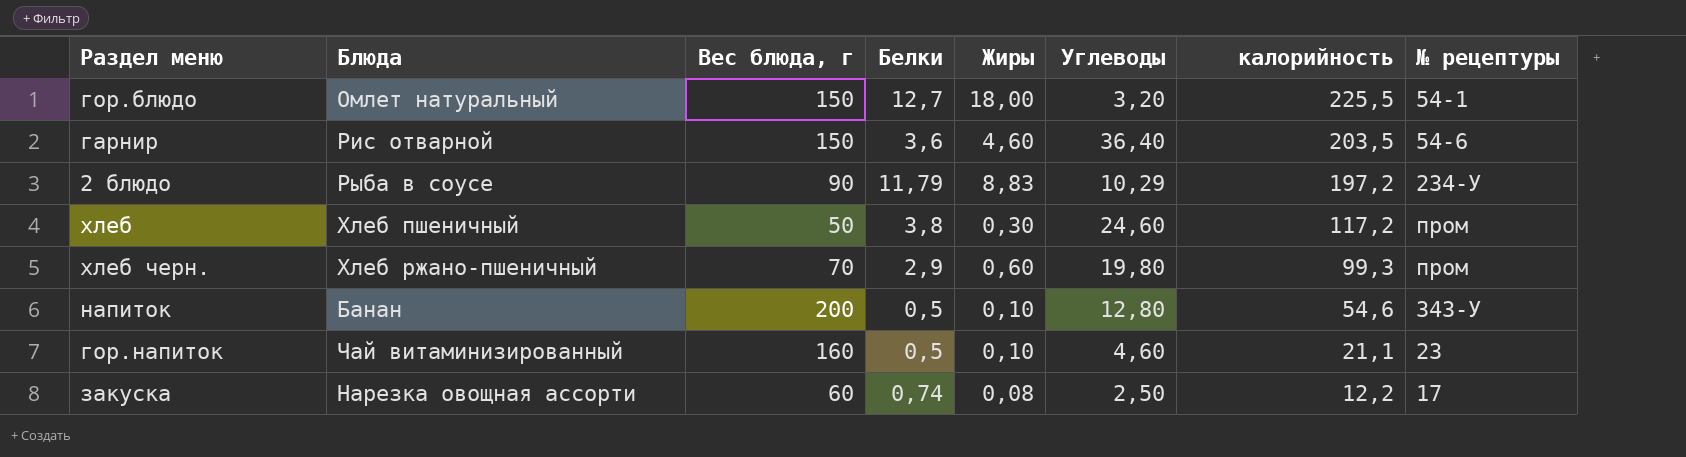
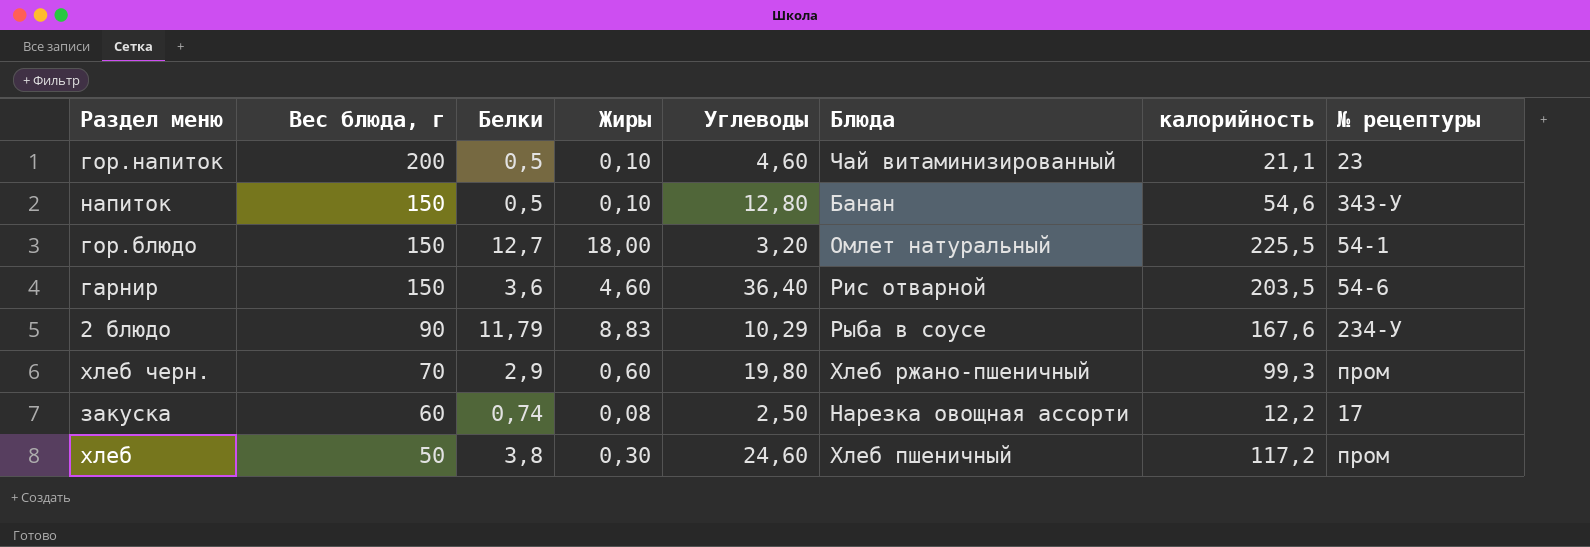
row order: калорийность descending -> Вес блюда, г descending
column Блюда | position: 2 -> 6
гор.напиток | Вес блюда, г: 160 -> 200
напиток | Вес блюда, г: 200 -> 150
2 блюдо | калорийность: 197,2 -> 167,6

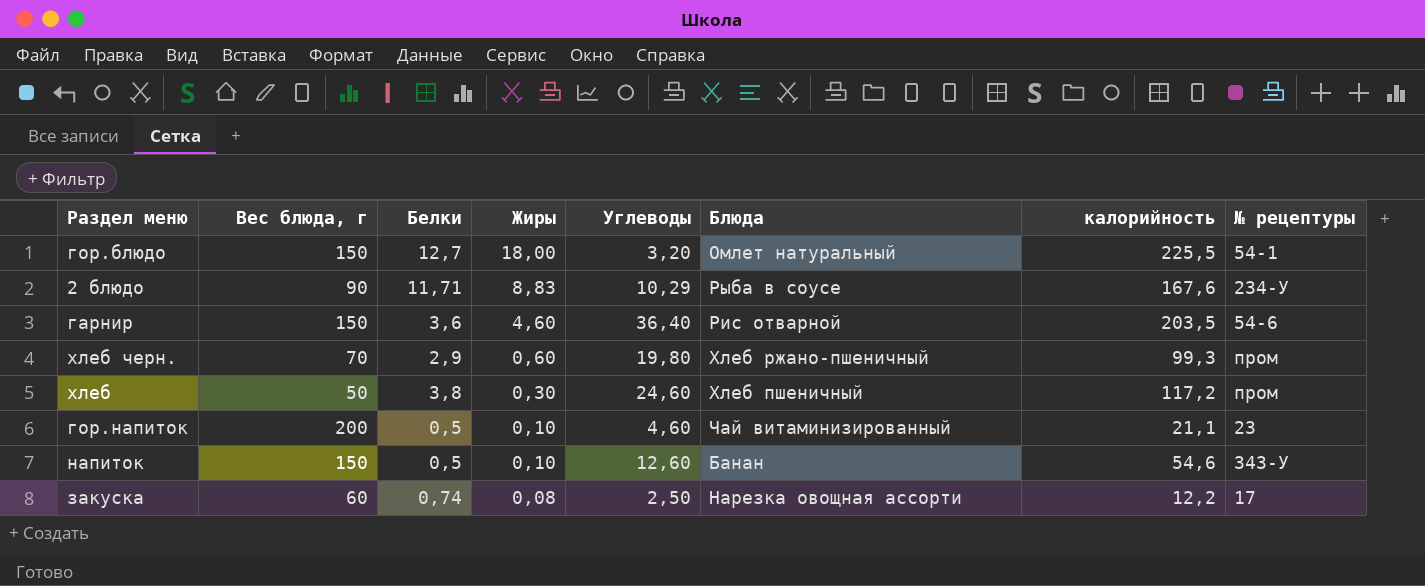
row order: Вес блюда, г descending -> Жиры descending
2 блюдо | Белки: 11,79 -> 11,71
напиток | Углеводы: 12,80 -> 12,60

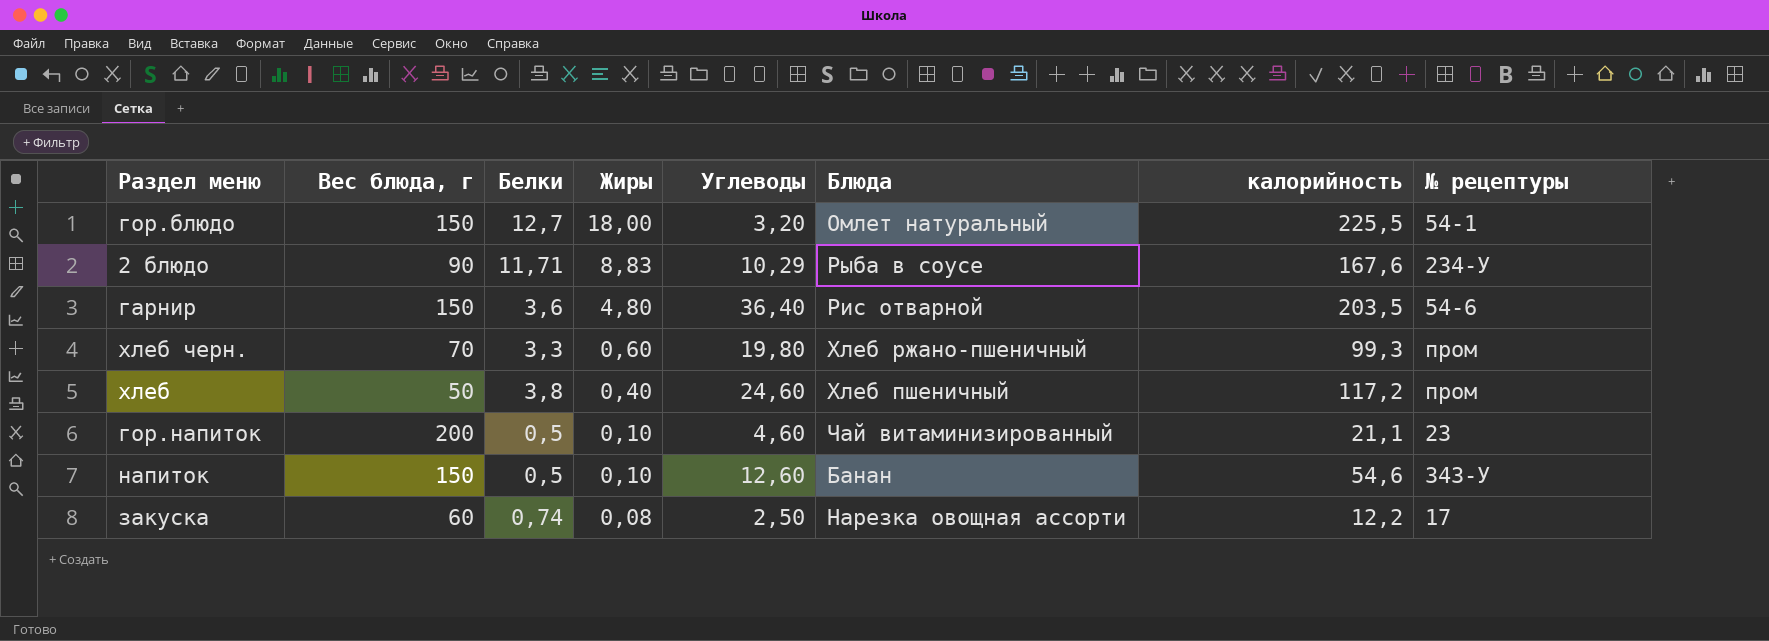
гарнир | Жиры: 4,60 -> 4,80
хлеб черн. | Белки: 2,9 -> 3,3
хлеб | Жиры: 0,30 -> 0,40

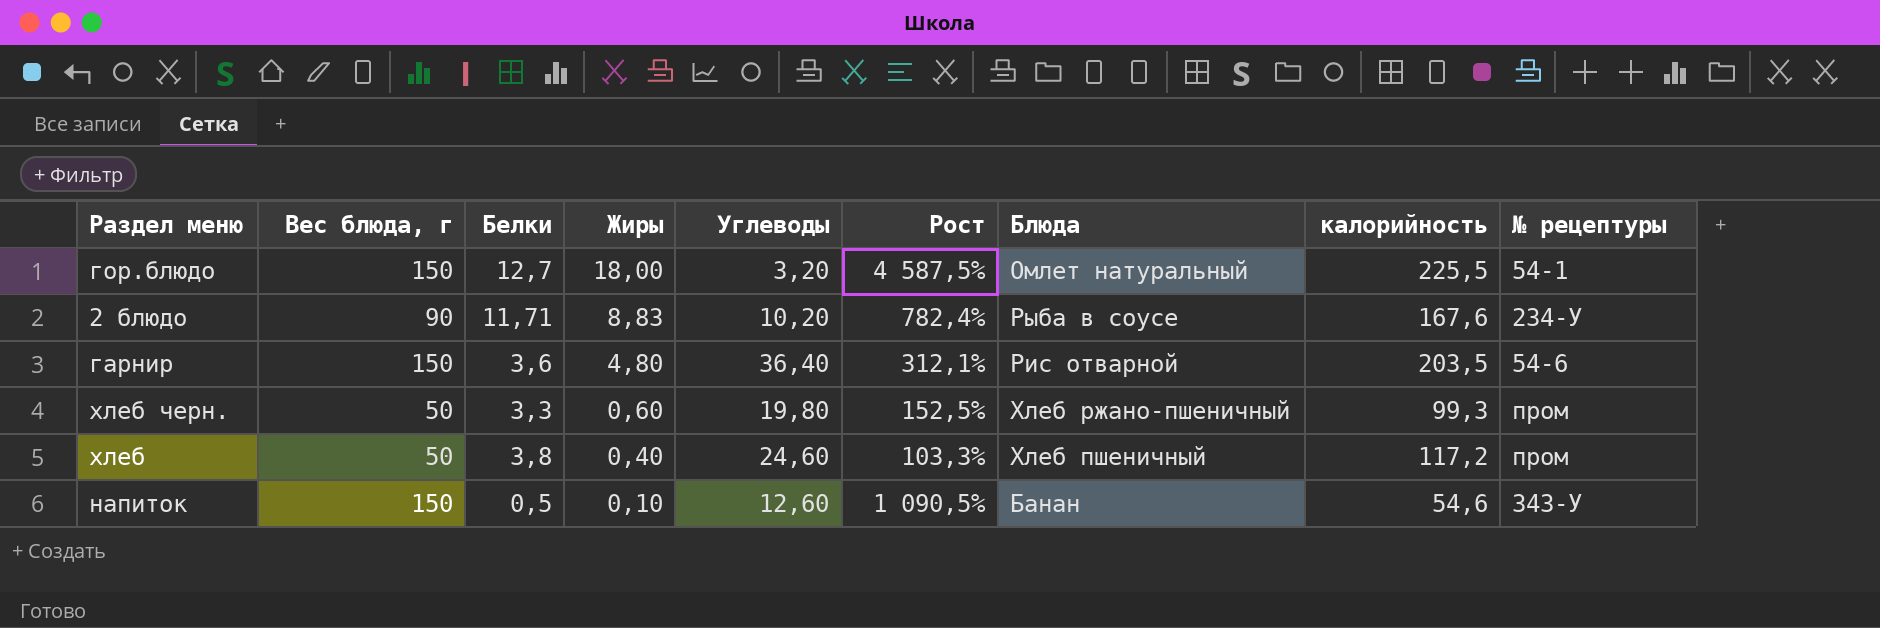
column Рост | formula: none -> ([Вес блюда, г] - [Углеводы]) / [Углеводы]
row гор.напиток: 200 | 0,5 | 0,10 | 4,60 | Чай витаминизированный | 21,1 | 23 -> none
row закуска: 60 | 0,74 | 0,08 | 2,50 | Нарезка овощная ассорти | 12,2 | 17 -> none
2 блюдо | Углеводы: 10,29 -> 10,20
хлеб черн. | Вес блюда, г: 70 -> 50

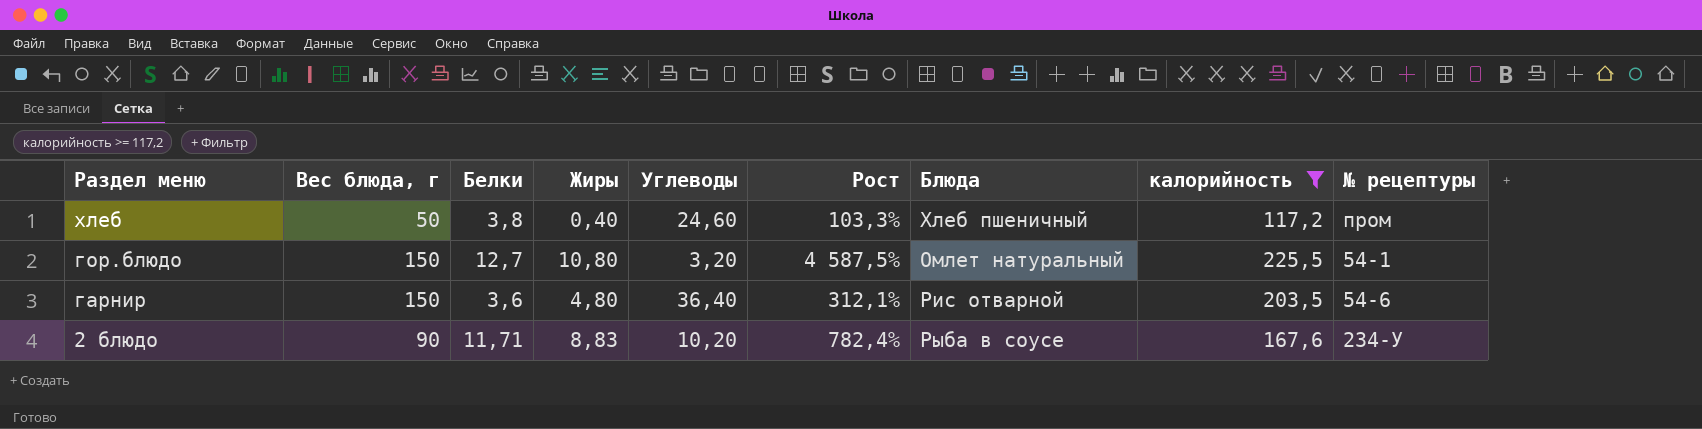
filter: none -> калорийность >= 117,2
row order: Жиры descending -> Раздел меню descending
гор.блюдо | Жиры: 18,00 -> 10,80

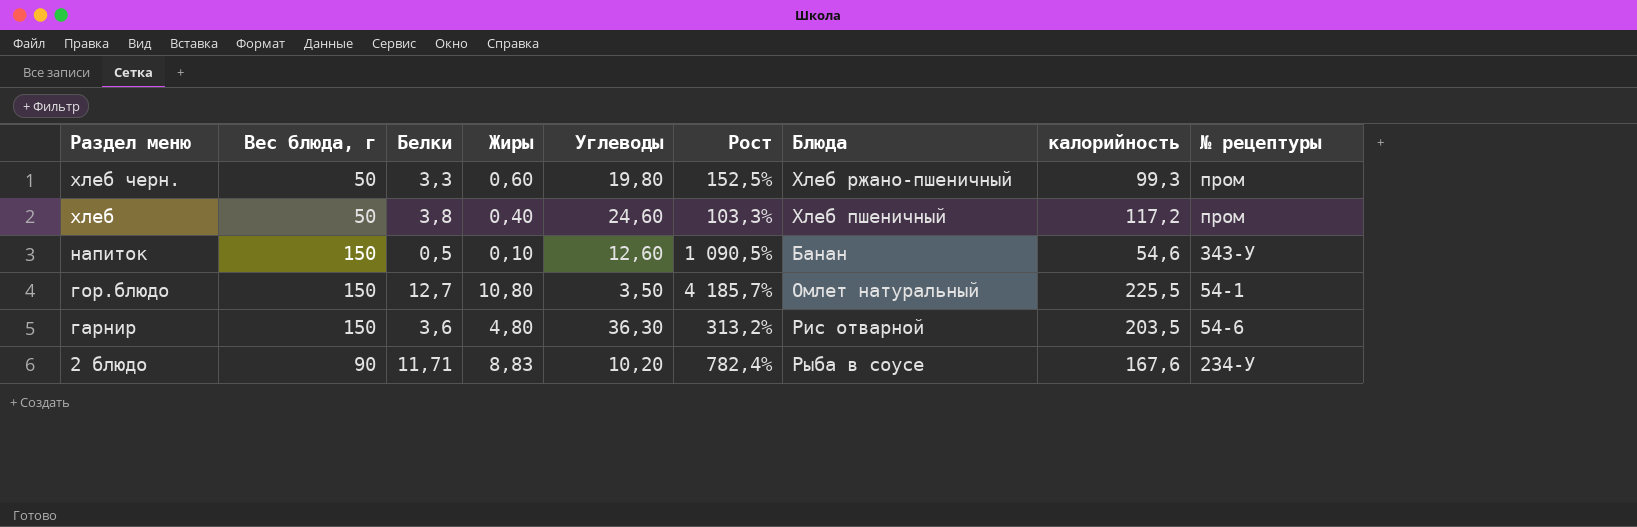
filter: калорийность >= 117,2 -> none
гор.блюдо | Углеводы: 3,20 -> 3,50
гор.блюдо | Рост: 4 587,5% -> 4 185,7%
гарнир | Углеводы: 36,40 -> 36,30
гарнир | Рост: 312,1% -> 313,2%

